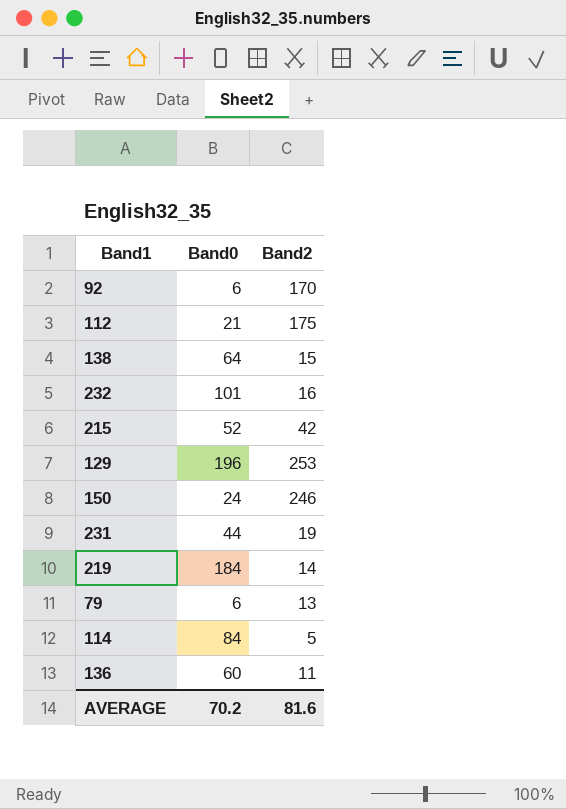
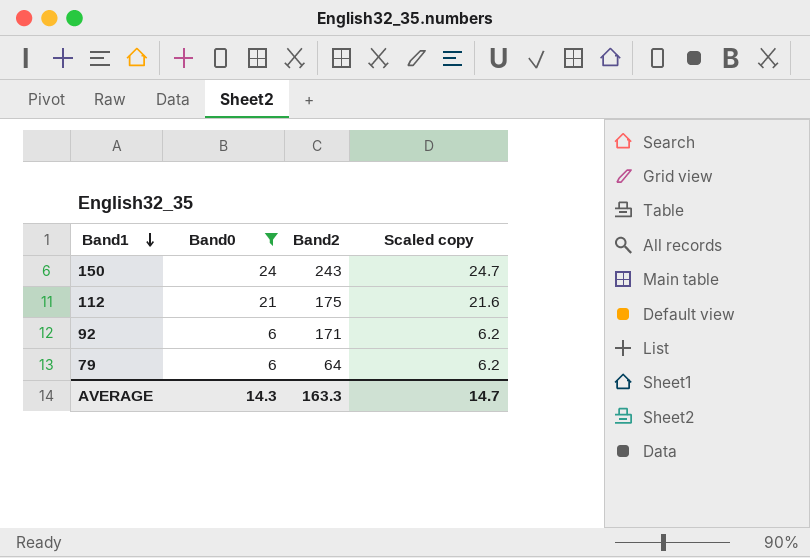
filter: none -> Band0 <= 24
row order: none -> Band1 descending
column Scaled copy | formula: none -> [Band0] * 1.03
150 | Band2: 246 -> 243
92 | Band2: 170 -> 171
79 | Band2: 13 -> 64
AVERAGE | Band0: 70.2 -> 14.3
AVERAGE | Band2: 81.6 -> 163.3

